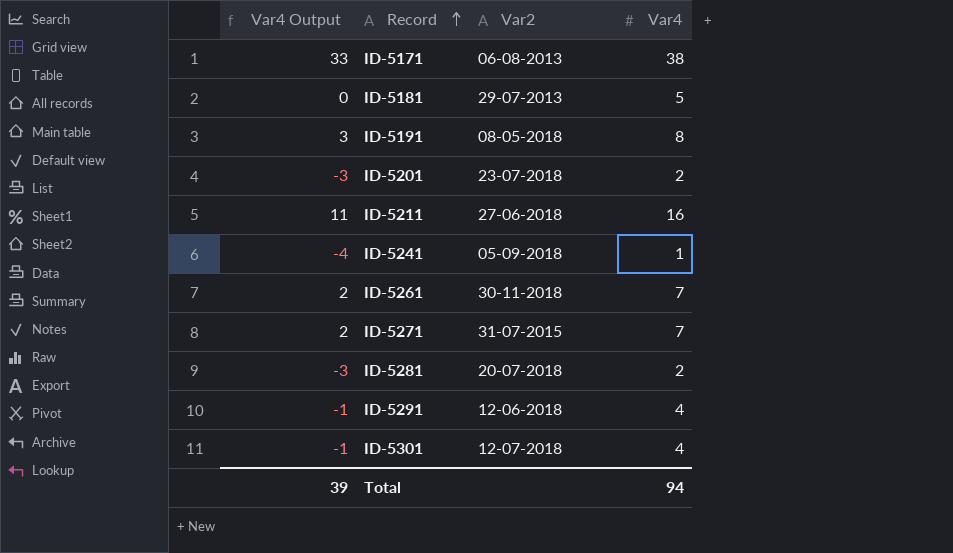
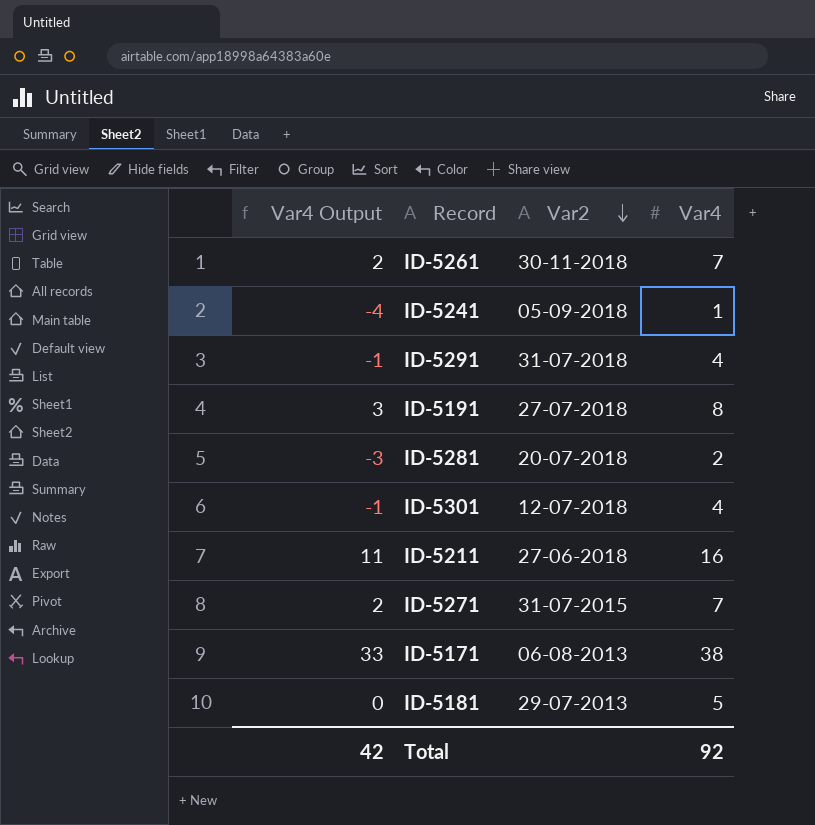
row order: Record ascending -> Var2 descending
row ID-5201: -3 | 23-07-2018 | 2 -> none
ID-5291 | Var2: 12-06-2018 -> 31-07-2018
ID-5191 | Var2: 08-05-2018 -> 27-07-2018
Total | Var4 Output: 39 -> 42
Total | Var4: 94 -> 92

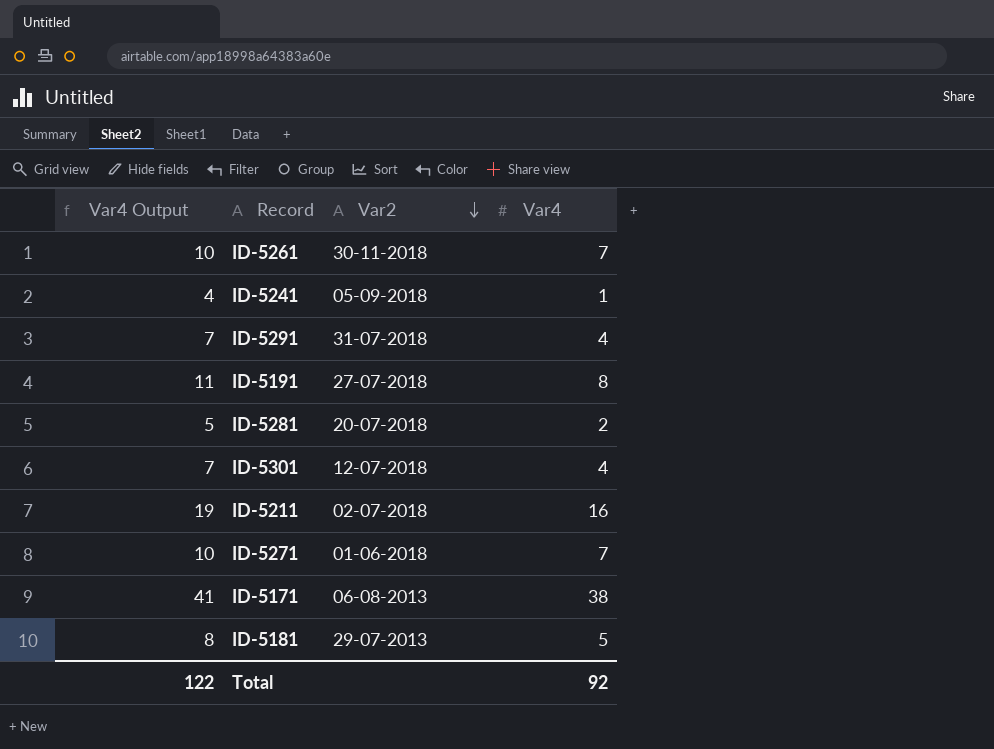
column Var4 Output | formula: [Var4] - 5 -> [Var4] + 3
ID-5211 | Var2: 27-06-2018 -> 02-07-2018
ID-5271 | Var2: 31-07-2015 -> 01-06-2018
Total | Var4 Output: 42 -> 122

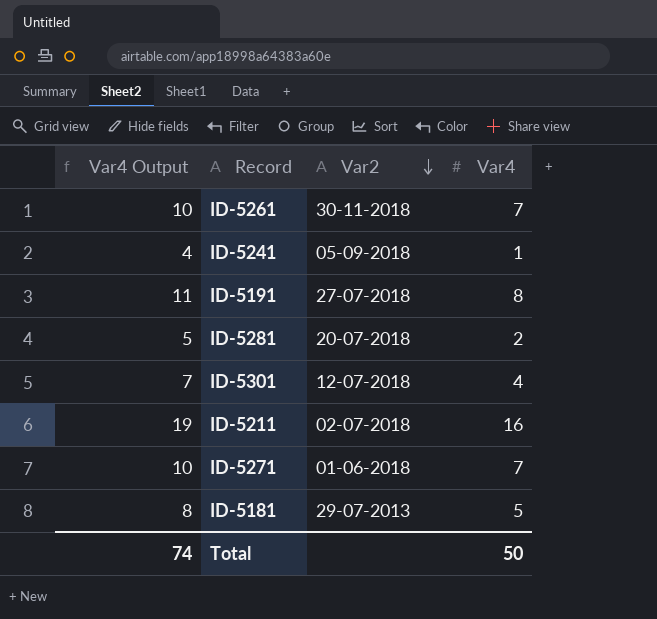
row ID-5291: 7 | 31-07-2018 | 4 -> none
row ID-5171: 41 | 06-08-2013 | 38 -> none
Total | Var4 Output: 122 -> 74
Total | Var4: 92 -> 50

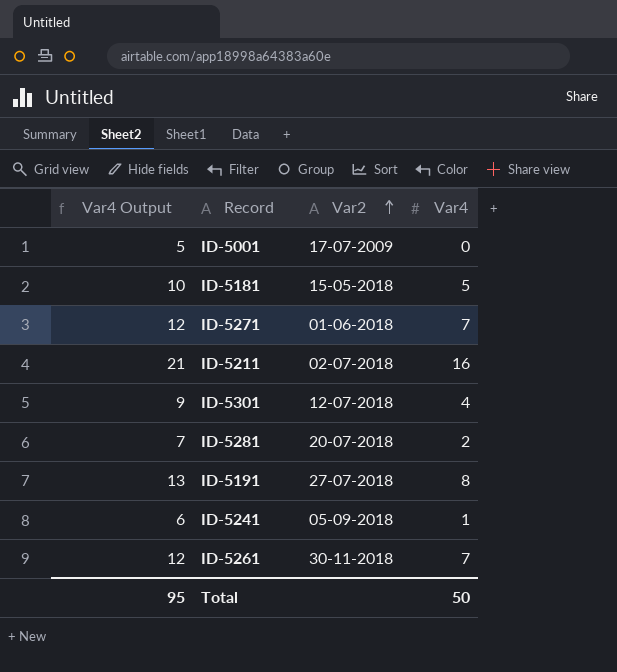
row order: Var2 descending -> Var2 ascending
column Var4 Output | formula: [Var4] + 3 -> [Var4] + 5
row ID-5001: none -> 5 | 17-07-2009 | 0
ID-5181 | Var2: 29-07-2013 -> 15-05-2018
Total | Var4 Output: 74 -> 95

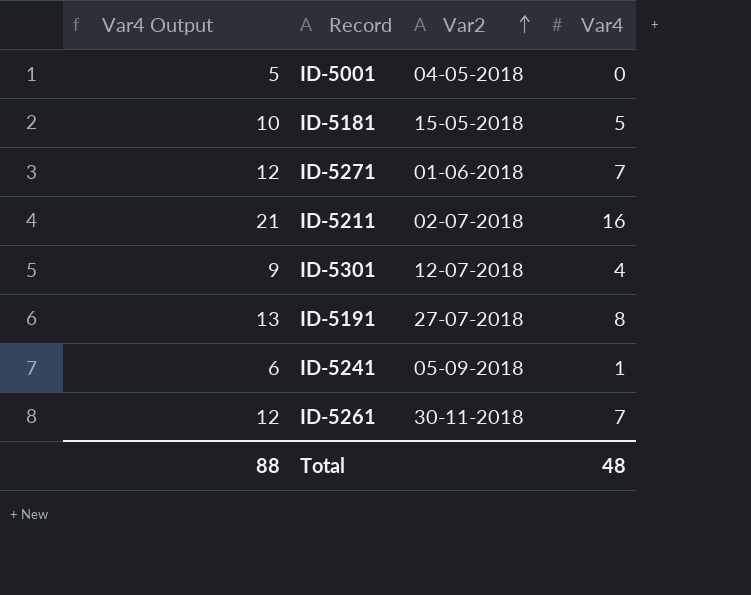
row ID-5281: 7 | 20-07-2018 | 2 -> none
ID-5001 | Var2: 17-07-2009 -> 04-05-2018
Total | Var4 Output: 95 -> 88
Total | Var4: 50 -> 48

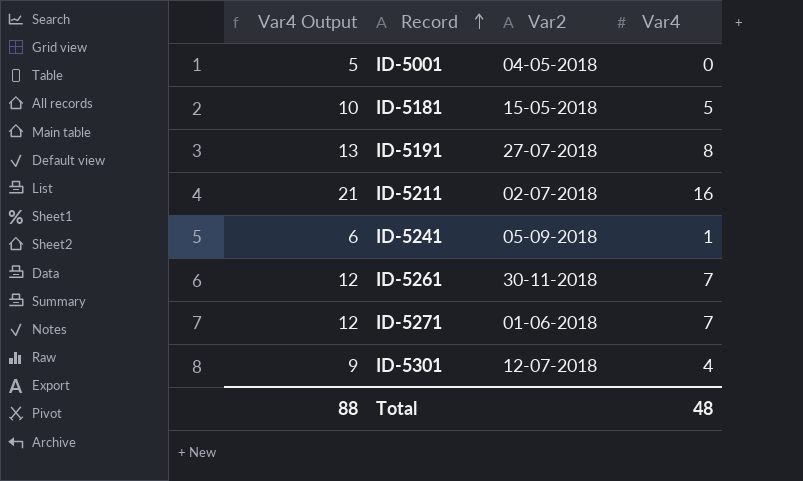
row order: Var2 ascending -> Record ascending

